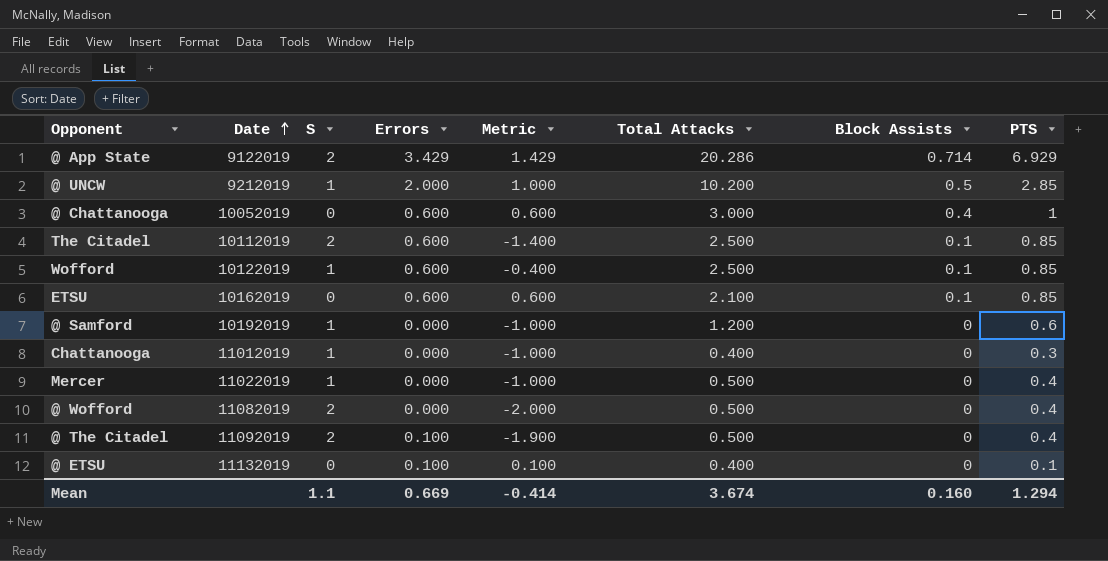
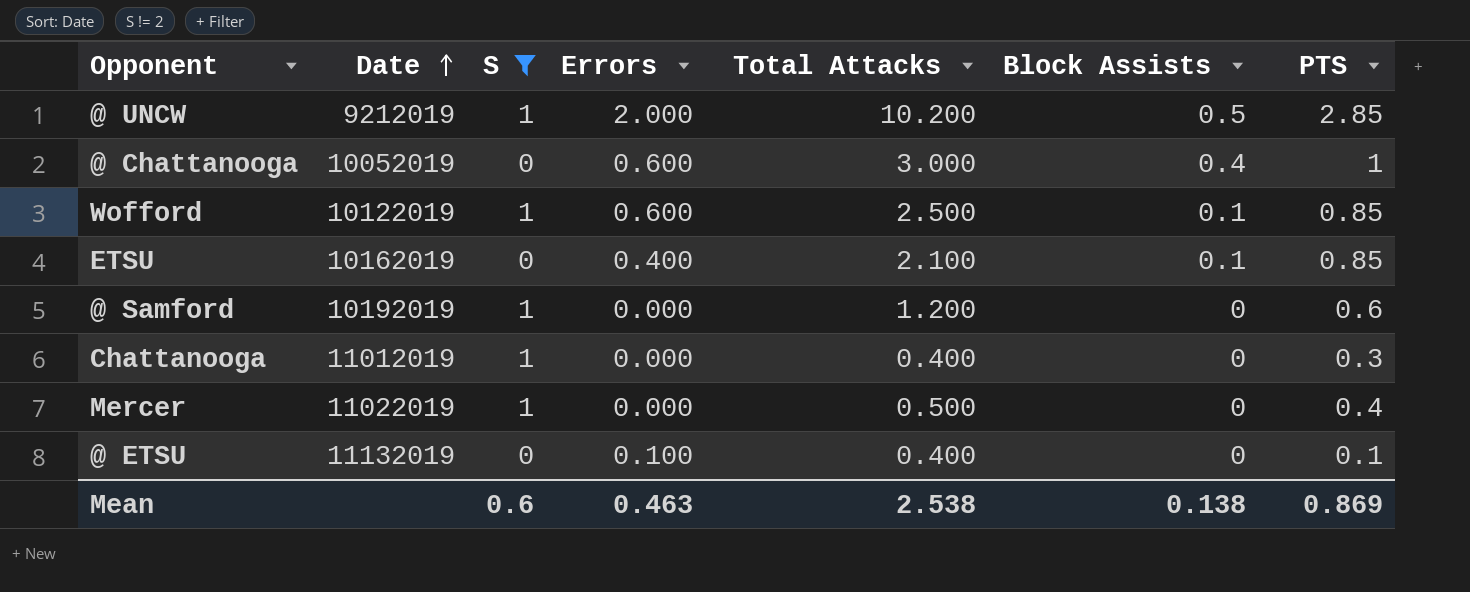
filter: none -> S != 2
column Metric | formula: [Errors] - [S] -> none
ETSU | Errors: 0.600 -> 0.400
Mean | S: 1.1 -> 0.6
Mean | Errors: 0.669 -> 0.463
Mean | Total Attacks: 3.674 -> 2.538
Mean | Block Assists: 0.160 -> 0.138
Mean | PTS: 1.294 -> 0.869

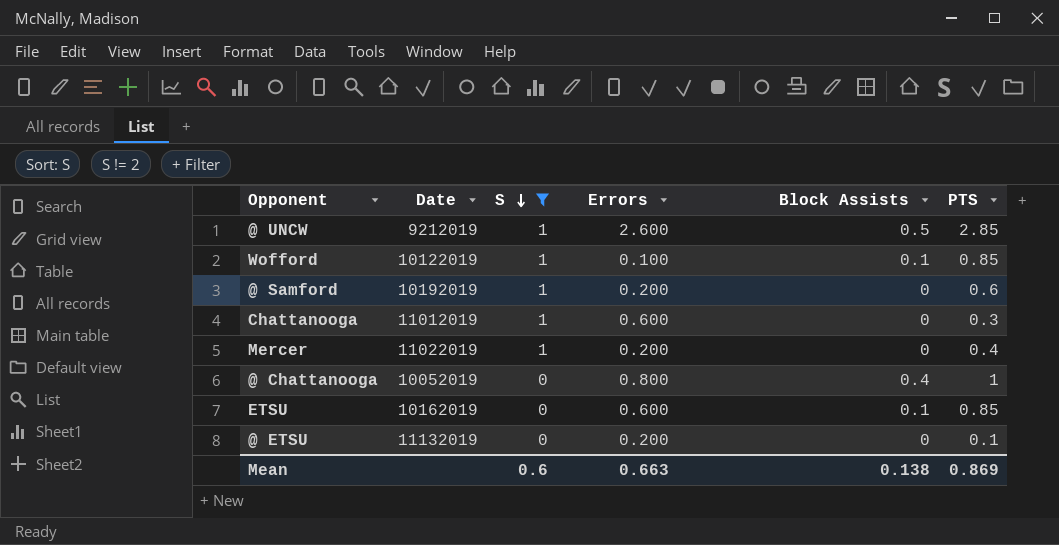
row order: Date ascending -> S descending
column Total Attacks | position: 5 -> none
@ UNCW | Errors: 2.000 -> 2.600
Wofford | Errors: 0.600 -> 0.100
@ Samford | Errors: 0.000 -> 0.200
Chattanooga | Errors: 0.000 -> 0.600
Mercer | Errors: 0.000 -> 0.200
@ Chattanooga | Errors: 0.600 -> 0.800
ETSU | Errors: 0.400 -> 0.600
@ ETSU | Errors: 0.100 -> 0.200
Mean | Errors: 0.463 -> 0.663

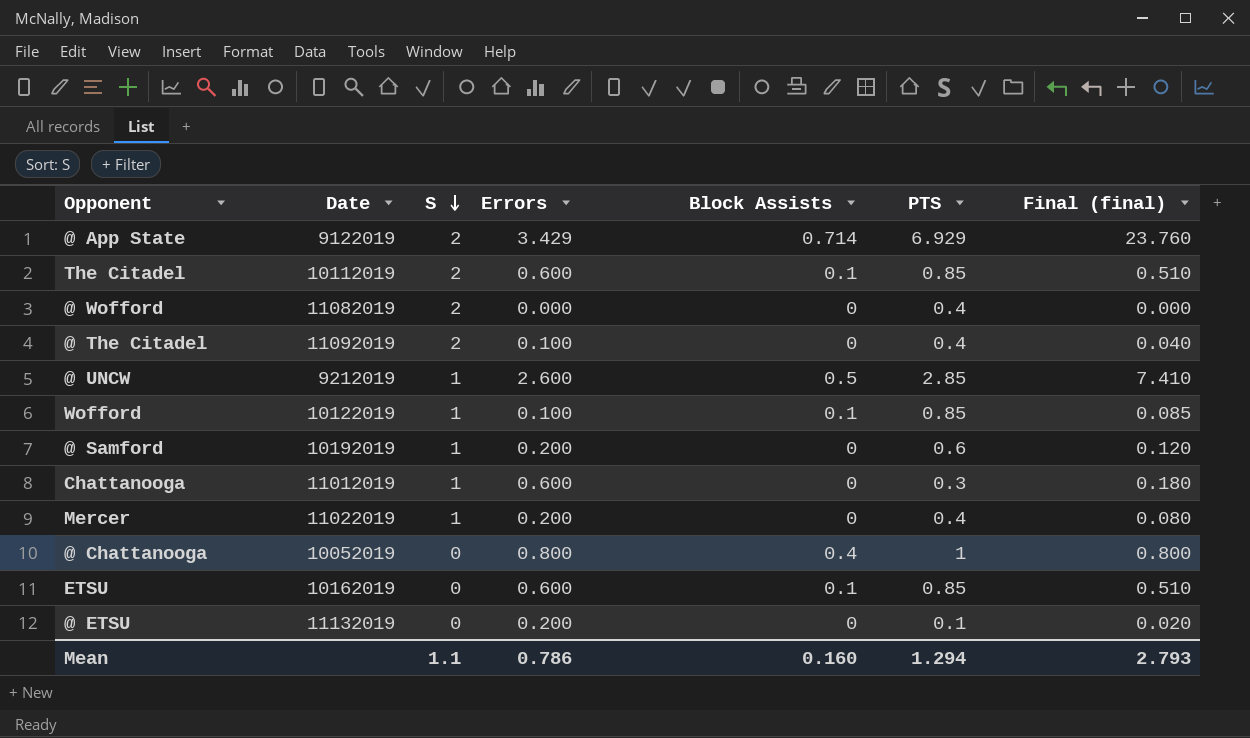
filter: S != 2 -> none
column Final (final) | formula: none -> [Errors] * [PTS]
Mean | S: 0.6 -> 1.1
Mean | Errors: 0.663 -> 0.786
Mean | Block Assists: 0.138 -> 0.160
Mean | PTS: 0.869 -> 1.294

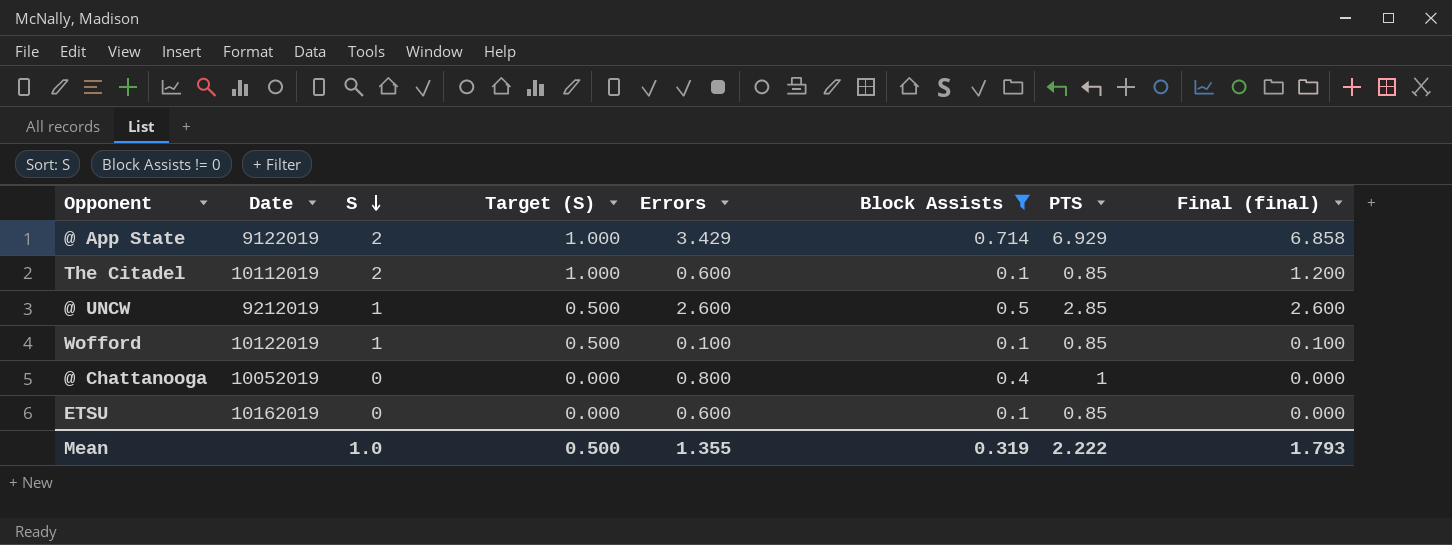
filter: none -> Block Assists != 0
column Target (S) | formula: none -> [S] * 0.5
column Final (final) | formula: [Errors] * [PTS] -> [S] * [Errors]
Mean | S: 1.1 -> 1.0
Mean | Errors: 0.786 -> 1.355
Mean | Block Assists: 0.160 -> 0.319
Mean | PTS: 1.294 -> 2.222
Mean | Final (final): 2.793 -> 1.793

